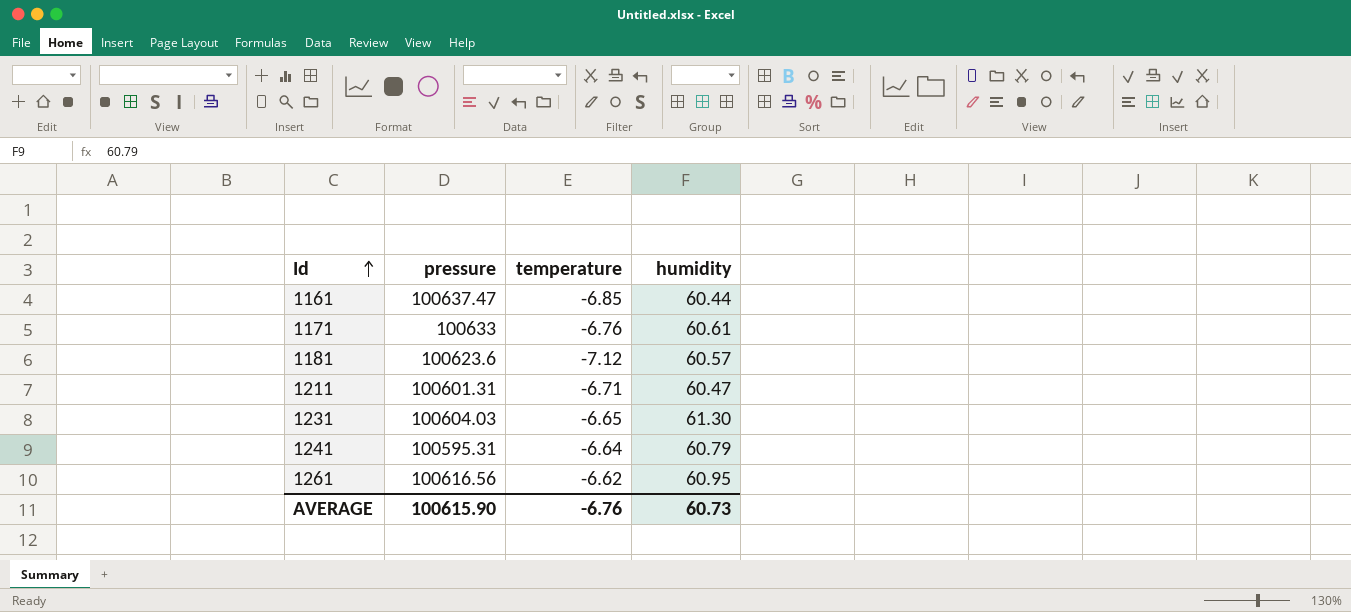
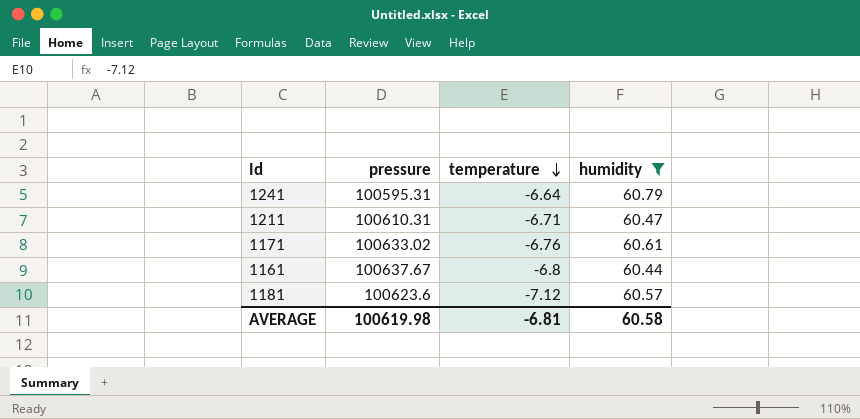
filter: none -> humidity <= 60.79
row order: Id ascending -> temperature descending
1211 | pressure: 100601.31 -> 100610.31
1171 | pressure: 100633 -> 100633.02
1161 | pressure: 100637.47 -> 100637.67
1161 | temperature: -6.85 -> -6.8
AVERAGE | pressure: 100615.90 -> 100619.98
AVERAGE | temperature: -6.76 -> -6.81
AVERAGE | humidity: 60.73 -> 60.58

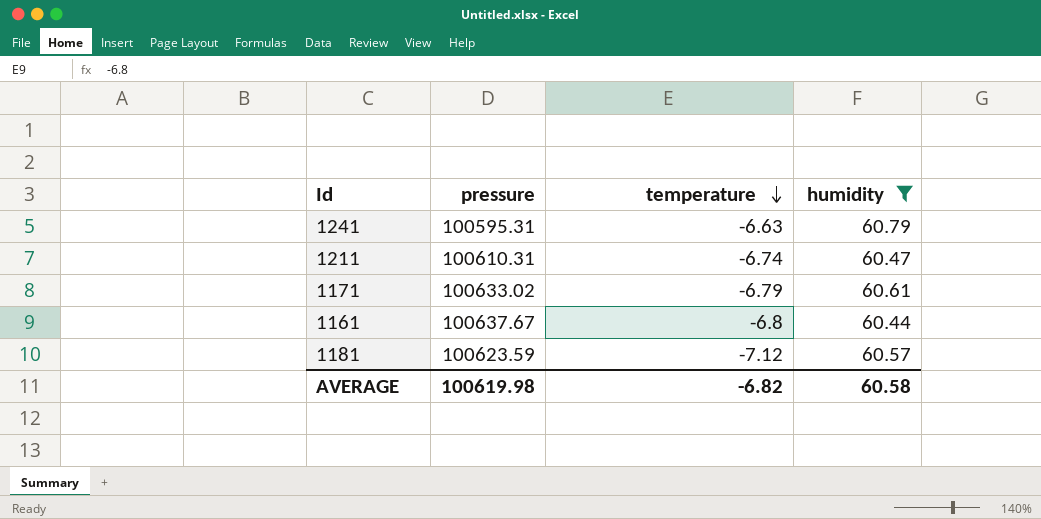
1241 | temperature: -6.64 -> -6.63
1211 | temperature: -6.71 -> -6.74
1171 | temperature: -6.76 -> -6.79
1181 | pressure: 100623.6 -> 100623.59
AVERAGE | temperature: -6.81 -> -6.82

